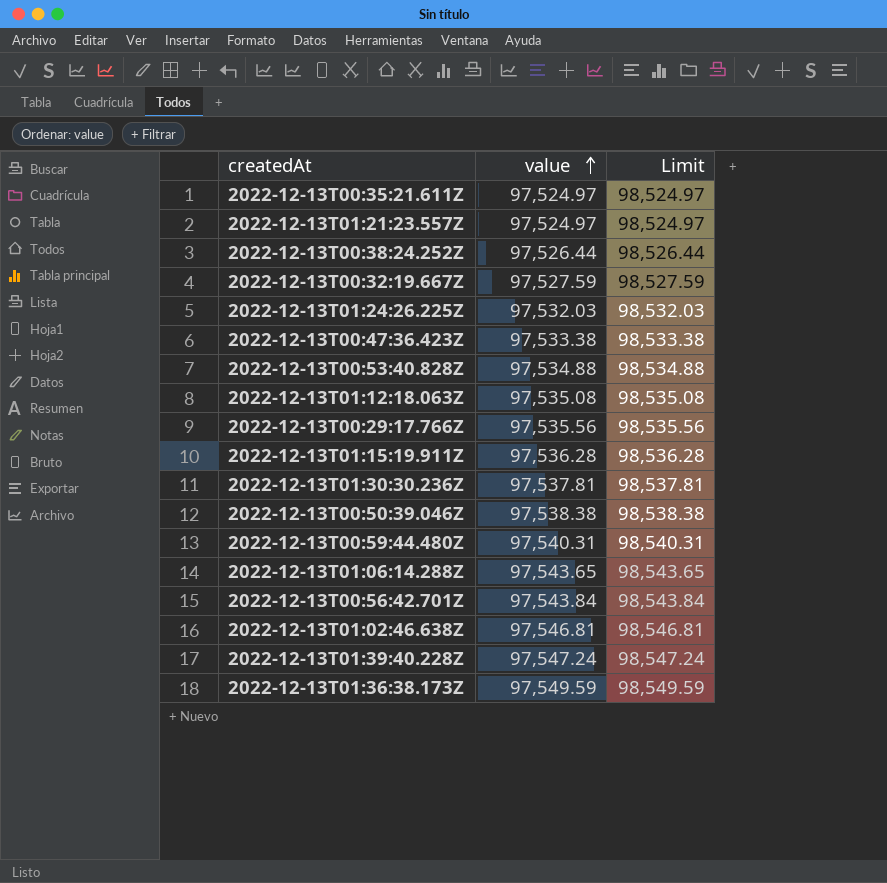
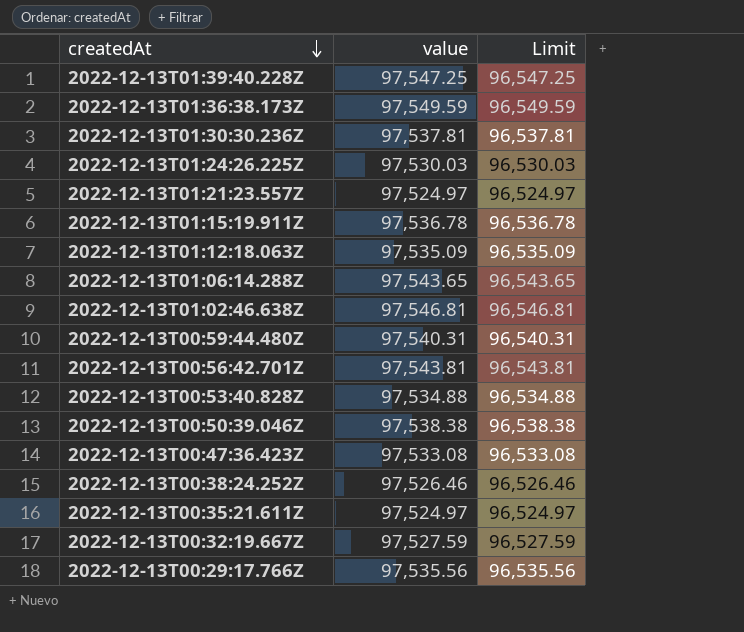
row order: value ascending -> createdAt descending
column Limit | formula: [value] + 1000 -> [value] - 1000
2022-12-13T01:39:40.228Z | value: 97,547.24 -> 97,547.25
2022-12-13T01:24:26.225Z | value: 97,532.03 -> 97,530.03
2022-12-13T01:15:19.911Z | value: 97,536.28 -> 97,536.78
2022-12-13T01:12:18.063Z | value: 97,535.08 -> 97,535.09
2022-12-13T00:56:42.701Z | value: 97,543.84 -> 97,543.81
2022-12-13T00:47:36.423Z | value: 97,533.38 -> 97,533.08
2022-12-13T00:38:24.252Z | value: 97,526.44 -> 97,526.46

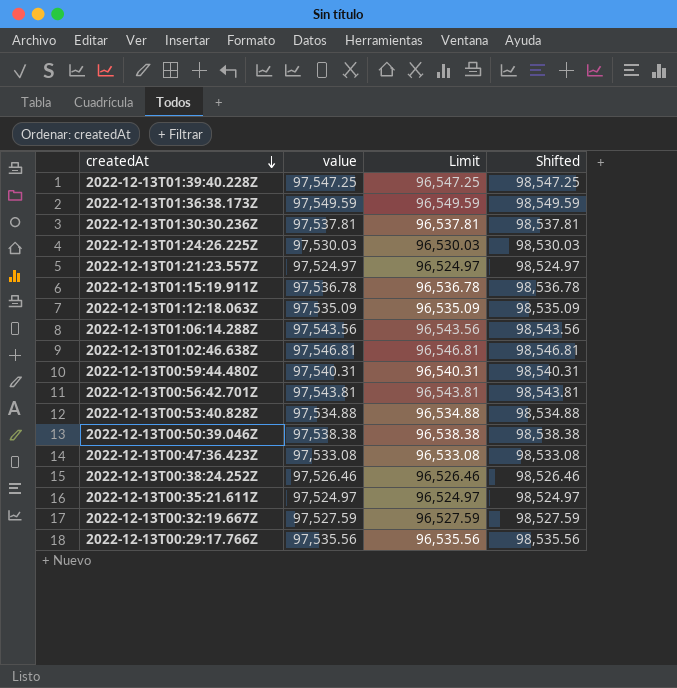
column Shifted | formula: none -> [value] + 1000
2022-12-13T01:06:14.288Z | value: 97,543.65 -> 97,543.56
2022-12-13T01:06:14.288Z | Limit: 96,543.65 -> 96,543.56

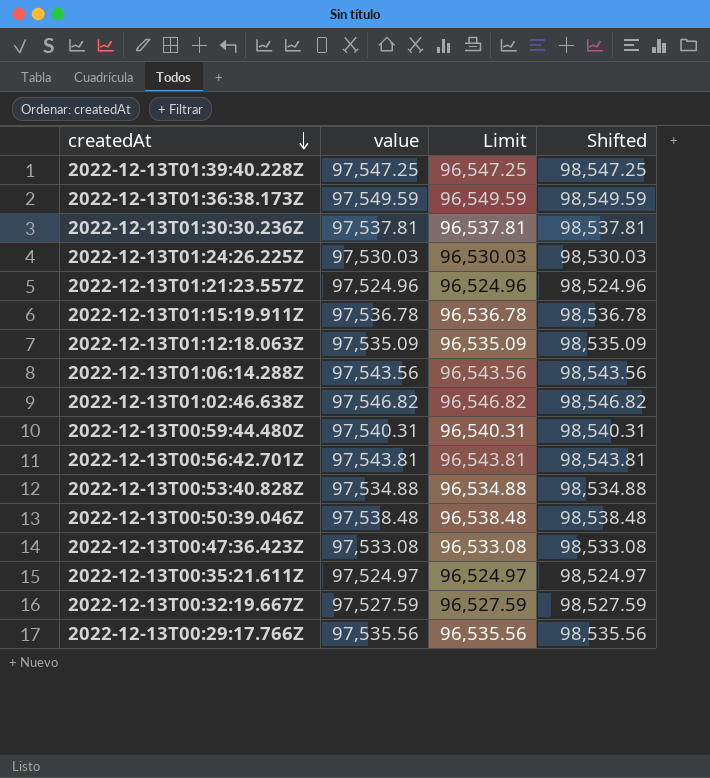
row 2022-12-13T00:38:24.252Z: 97,526.46 | 96,526.46 | 98,526.46 -> none
2022-12-13T01:21:23.557Z | value: 97,524.97 -> 97,524.96
2022-12-13T01:21:23.557Z | Limit: 96,524.97 -> 96,524.96
2022-12-13T01:21:23.557Z | Shifted: 98,524.97 -> 98,524.96
2022-12-13T01:02:46.638Z | value: 97,546.81 -> 97,546.82
2022-12-13T01:02:46.638Z | Limit: 96,546.81 -> 96,546.82
2022-12-13T01:02:46.638Z | Shifted: 98,546.81 -> 98,546.82
2022-12-13T00:50:39.046Z | value: 97,538.38 -> 97,538.48
2022-12-13T00:50:39.046Z | Limit: 96,538.38 -> 96,538.48
2022-12-13T00:50:39.046Z | Shifted: 98,538.38 -> 98,538.48

